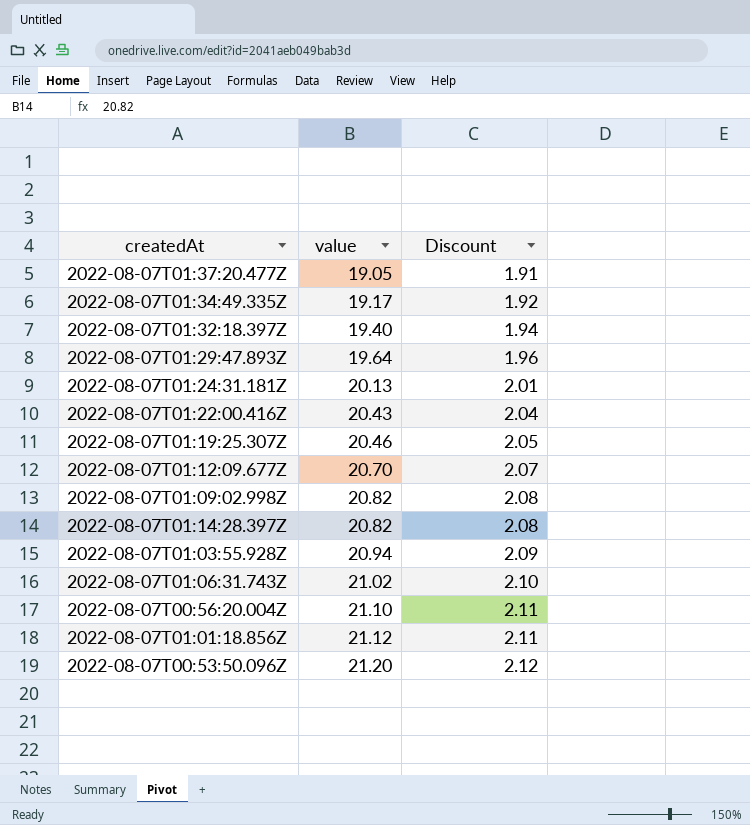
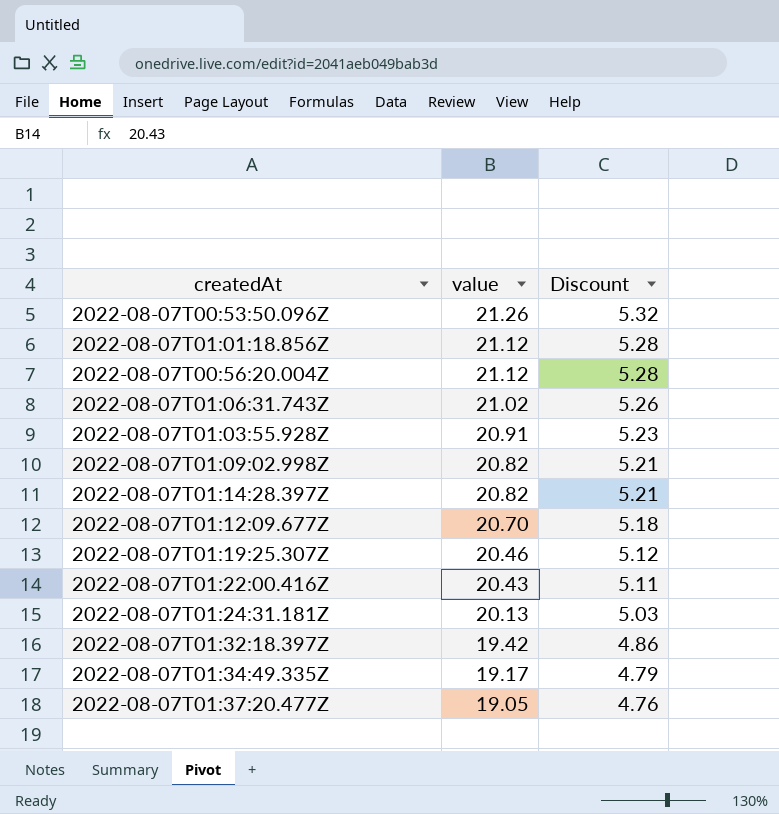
row order: value ascending -> value descending
column Discount | formula: [value] * 0.1 -> [value] * 0.25
row 2022-08-07T01:29:47.893Z: 19.64 | 1.96 -> none
2022-08-07T00:53:50.096Z | value: 21.20 -> 21.26
2022-08-07T00:56:20.004Z | value: 21.10 -> 21.12
2022-08-07T01:03:55.928Z | value: 20.94 -> 20.91
2022-08-07T01:32:18.397Z | value: 19.40 -> 19.42

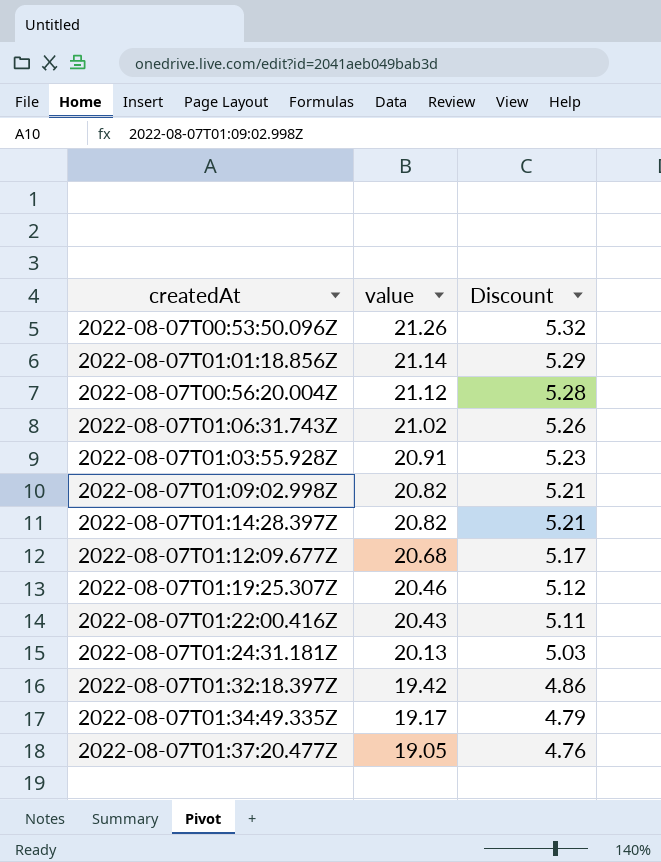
2022-08-07T01:01:18.856Z | value: 21.12 -> 21.14
2022-08-07T01:01:18.856Z | Discount: 5.28 -> 5.29
2022-08-07T01:12:09.677Z | value: 20.70 -> 20.68
2022-08-07T01:12:09.677Z | Discount: 5.18 -> 5.17

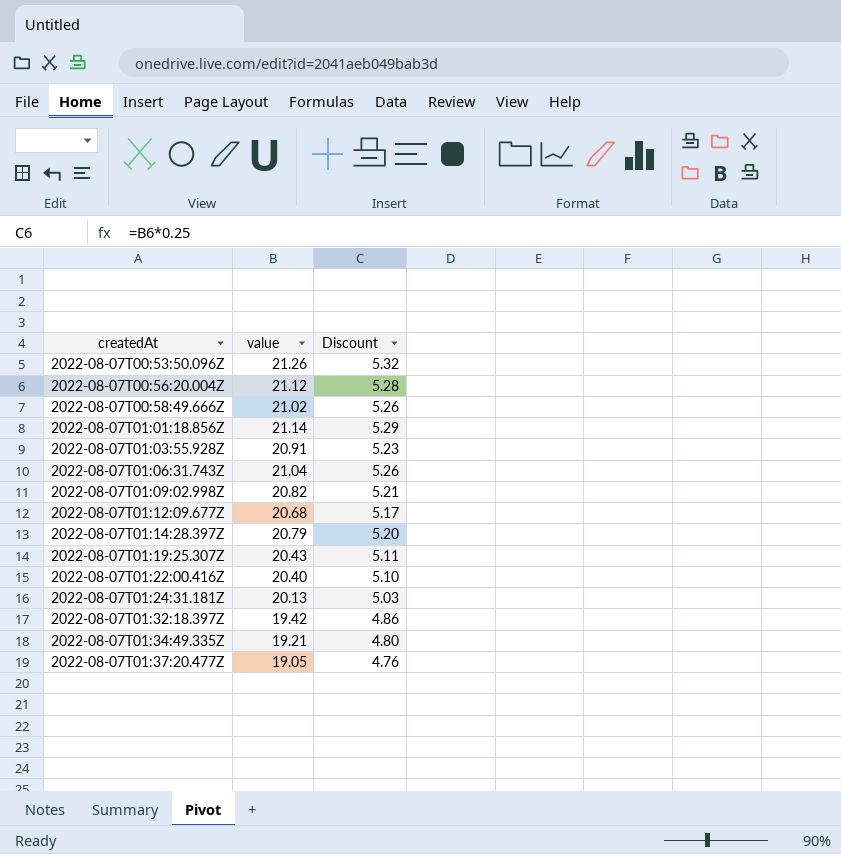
row order: value descending -> createdAt ascending
row 2022-08-07T00:58:49.666Z: none -> 21.02 | 5.26
2022-08-07T01:06:31.743Z | value: 21.02 -> 21.04
2022-08-07T01:14:28.397Z | value: 20.82 -> 20.79
2022-08-07T01:14:28.397Z | Discount: 5.21 -> 5.20
2022-08-07T01:19:25.307Z | value: 20.46 -> 20.43
2022-08-07T01:19:25.307Z | Discount: 5.12 -> 5.11
2022-08-07T01:22:00.416Z | value: 20.43 -> 20.40
2022-08-07T01:22:00.416Z | Discount: 5.11 -> 5.10
2022-08-07T01:34:49.335Z | value: 19.17 -> 19.21
2022-08-07T01:34:49.335Z | Discount: 4.79 -> 4.80

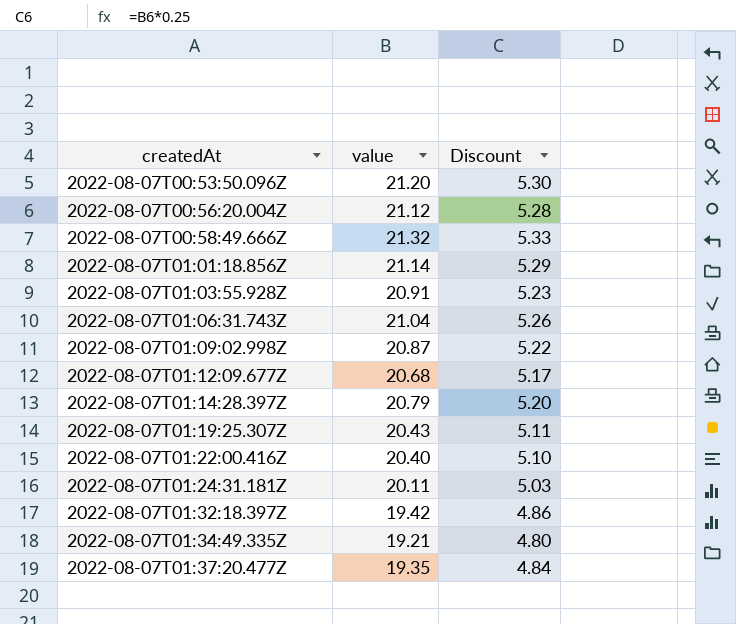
2022-08-07T00:53:50.096Z | value: 21.26 -> 21.20
2022-08-07T00:53:50.096Z | Discount: 5.32 -> 5.30
2022-08-07T00:58:49.666Z | value: 21.02 -> 21.32
2022-08-07T00:58:49.666Z | Discount: 5.26 -> 5.33
2022-08-07T01:09:02.998Z | value: 20.82 -> 20.87
2022-08-07T01:09:02.998Z | Discount: 5.21 -> 5.22
2022-08-07T01:24:31.181Z | value: 20.13 -> 20.11
2022-08-07T01:37:20.477Z | value: 19.05 -> 19.35
2022-08-07T01:37:20.477Z | Discount: 4.76 -> 4.84

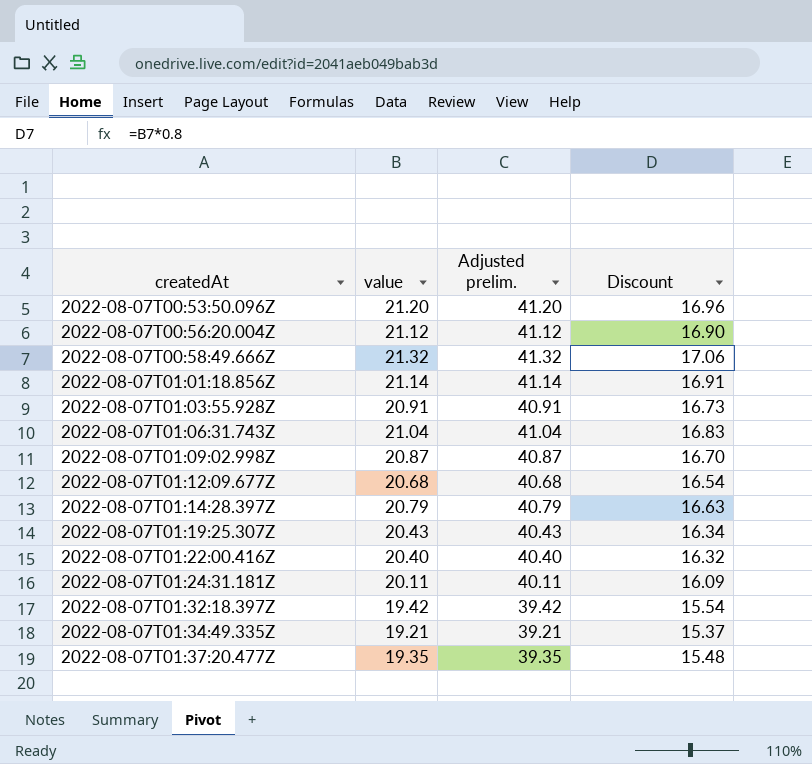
column Adjusted prelim. | formula: none -> [value] + 20
column Discount | formula: [value] * 0.25 -> [value] * 0.8

